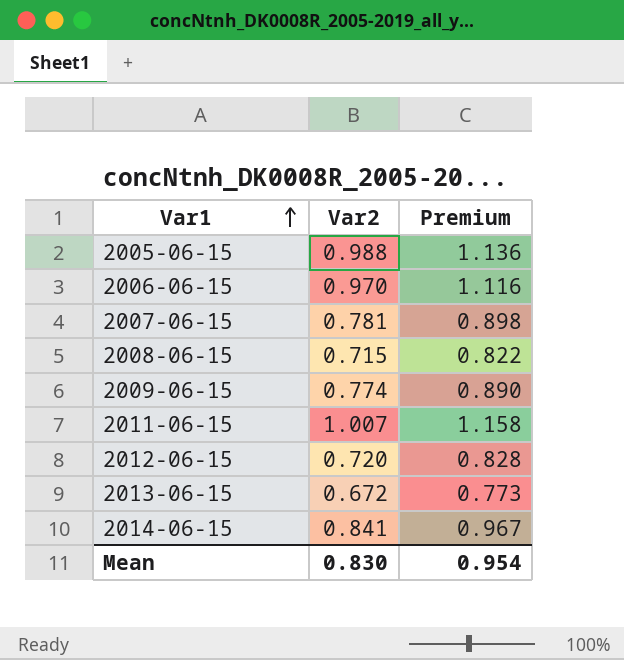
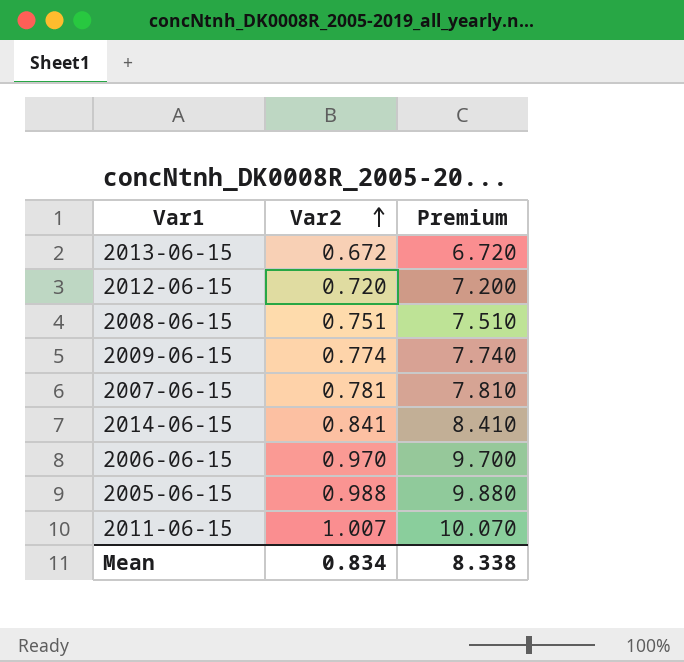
row order: Var1 ascending -> Var2 ascending
column Premium | formula: [Var2] * 1.15 -> [Var2] * 10
2008-06-15 | Var2: 0.715 -> 0.751
Mean | Var2: 0.830 -> 0.834
Mean | Premium: 0.954 -> 8.338

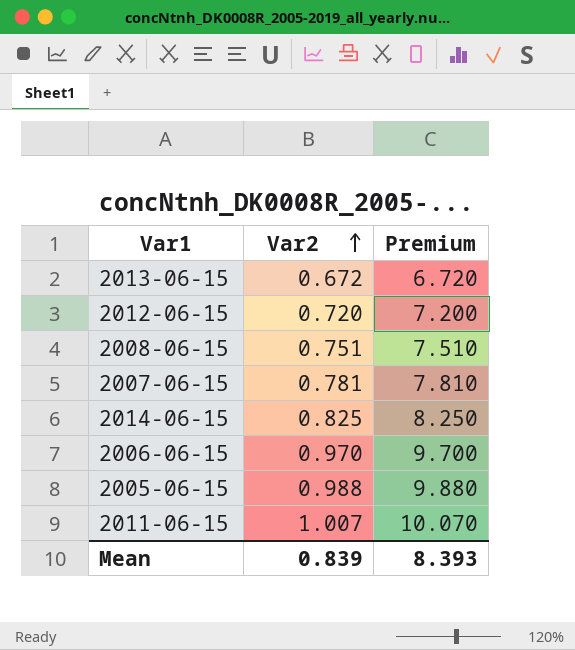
row 2009-06-15: 0.774 | 7.740 -> none
2014-06-15 | Var2: 0.841 -> 0.825
2014-06-15 | Premium: 8.410 -> 8.250
Mean | Var2: 0.834 -> 0.839
Mean | Premium: 8.338 -> 8.393

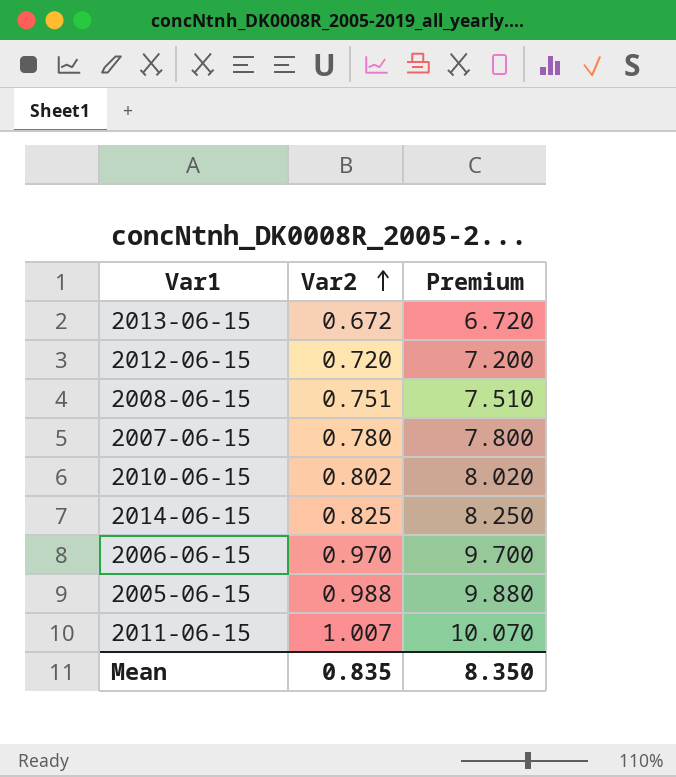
2007-06-15 | Var2: 0.781 -> 0.780
2007-06-15 | Premium: 7.810 -> 7.800
row 2010-06-15: none -> 0.802 | 8.020
Mean | Var2: 0.839 -> 0.835
Mean | Premium: 8.393 -> 8.350

